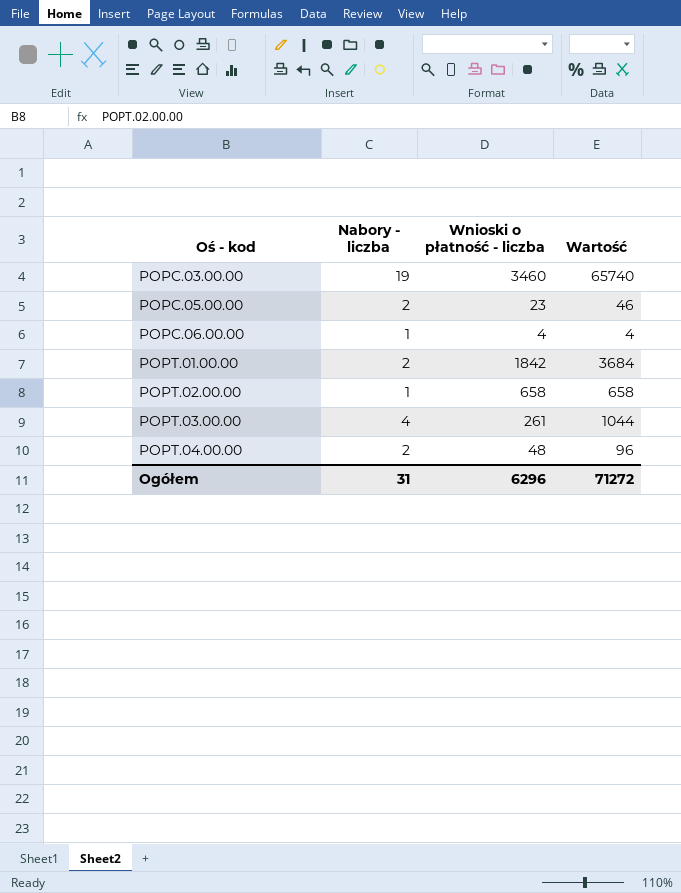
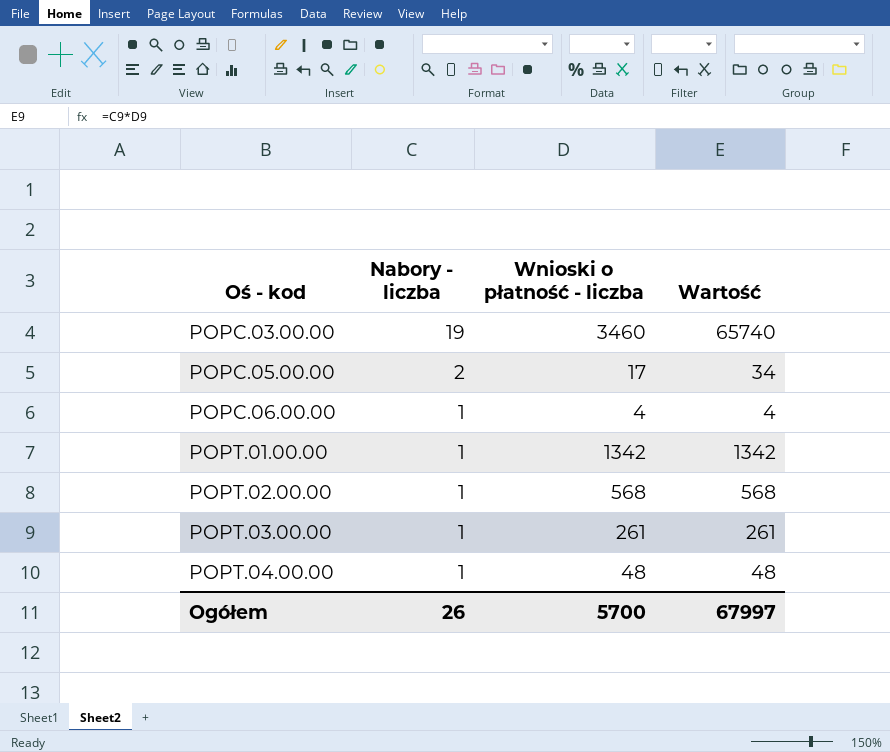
POPC.05.00.00 | Wnioski o płatność - liczba: 23 -> 17
POPC.05.00.00 | Wartość: 46 -> 34
POPT.01.00.00 | Nabory - liczba: 2 -> 1
POPT.01.00.00 | Wnioski o płatność - liczba: 1842 -> 1342
POPT.01.00.00 | Wartość: 3684 -> 1342
POPT.02.00.00 | Wnioski o płatność - liczba: 658 -> 568
POPT.02.00.00 | Wartość: 658 -> 568
POPT.03.00.00 | Nabory - liczba: 4 -> 1
POPT.03.00.00 | Wartość: 1044 -> 261
POPT.04.00.00 | Nabory - liczba: 2 -> 1
POPT.04.00.00 | Wartość: 96 -> 48
Ogółem | Nabory - liczba: 31 -> 26
Ogółem | Wnioski o płatność - liczba: 6296 -> 5700
Ogółem | Wartość: 71272 -> 67997

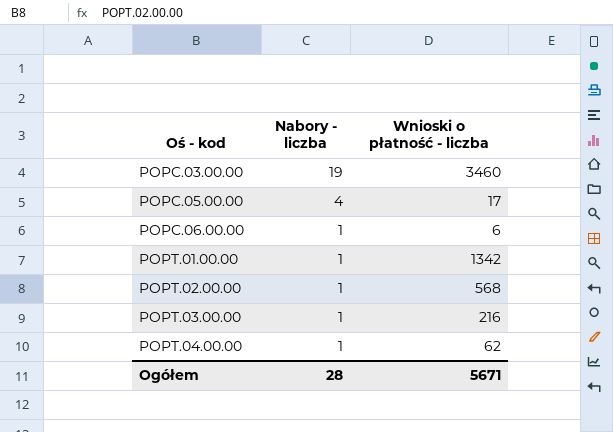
column Wartość | formula: [Nabory - liczba] * [Wnioski o płatność - liczba] -> none
POPC.05.00.00 | Nabory - liczba: 2 -> 4
POPC.06.00.00 | Wnioski o płatność - liczba: 4 -> 6
POPT.03.00.00 | Wnioski o płatność - liczba: 261 -> 216
POPT.04.00.00 | Wnioski o płatność - liczba: 48 -> 62
Ogółem | Nabory - liczba: 26 -> 28
Ogółem | Wnioski o płatność - liczba: 5700 -> 5671

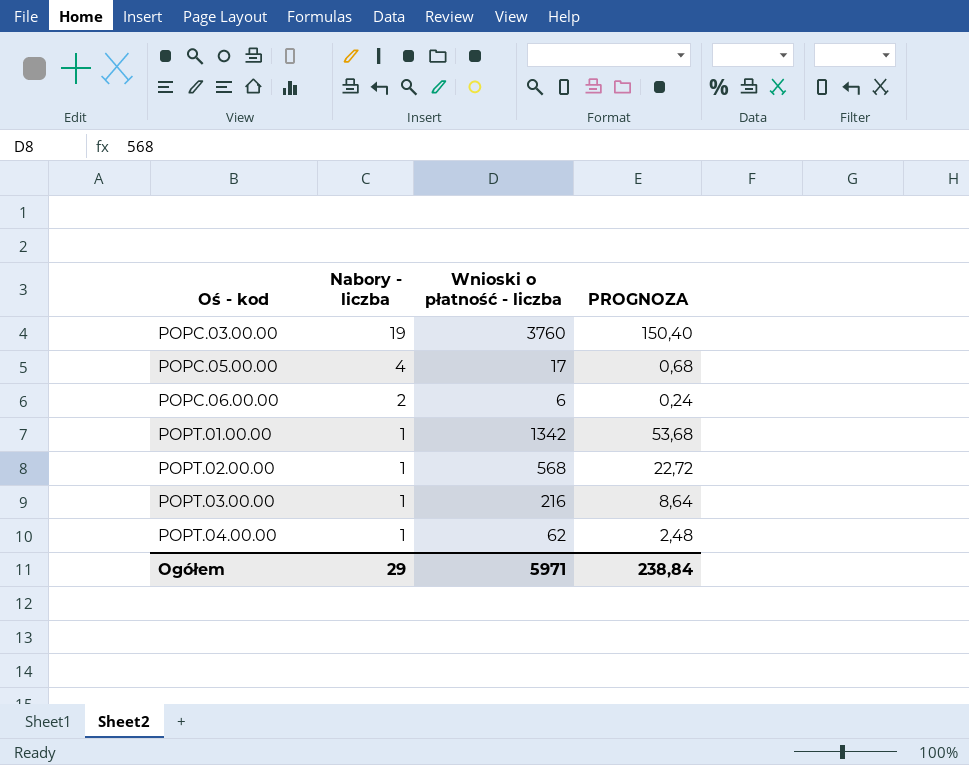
column PROGNOZA | formula: none -> [Wnioski o płatność - liczba] * 0,04
POPC.03.00.00 | Wnioski o płatność - liczba: 3460 -> 3760
POPC.06.00.00 | Nabory - liczba: 1 -> 2
Ogółem | Nabory - liczba: 28 -> 29
Ogółem | Wnioski o płatność - liczba: 5671 -> 5971

